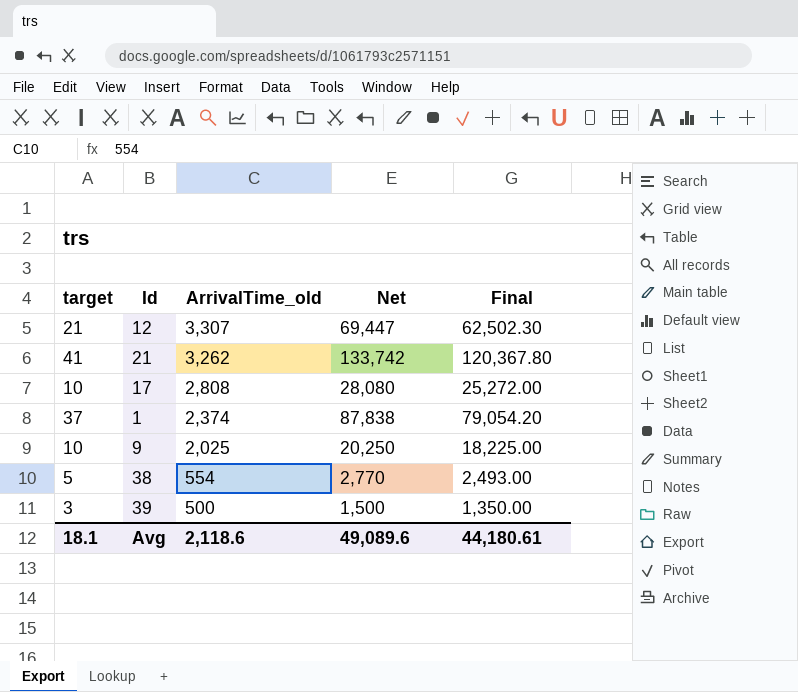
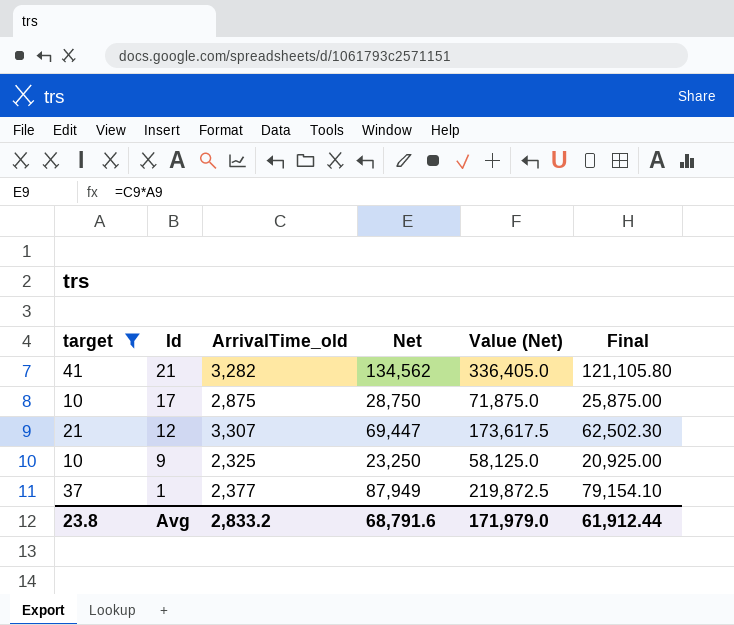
filter: none -> target >= 10
row order: ArrivalTime_old descending -> Id descending
column Value (Net) | formula: none -> [Net] * 2.5
21 | ArrivalTime_old: 3,262 -> 3,282
21 | Net: 133,742 -> 134,562
21 | Final: 120,367.80 -> 121,105.80
17 | ArrivalTime_old: 2,808 -> 2,875
17 | Net: 28,080 -> 28,750
17 | Final: 25,272.00 -> 25,875.00
9 | ArrivalTime_old: 2,025 -> 2,325
9 | Net: 20,250 -> 23,250
9 | Final: 18,225.00 -> 20,925.00
1 | ArrivalTime_old: 2,374 -> 2,377
1 | Net: 87,838 -> 87,949
1 | Final: 79,054.20 -> 79,154.10
Avg | target: 18.1 -> 23.8
Avg | ArrivalTime_old: 2,118.6 -> 2,833.2
Avg | Net: 49,089.6 -> 68,791.6
Avg | Final: 44,180.61 -> 61,912.44

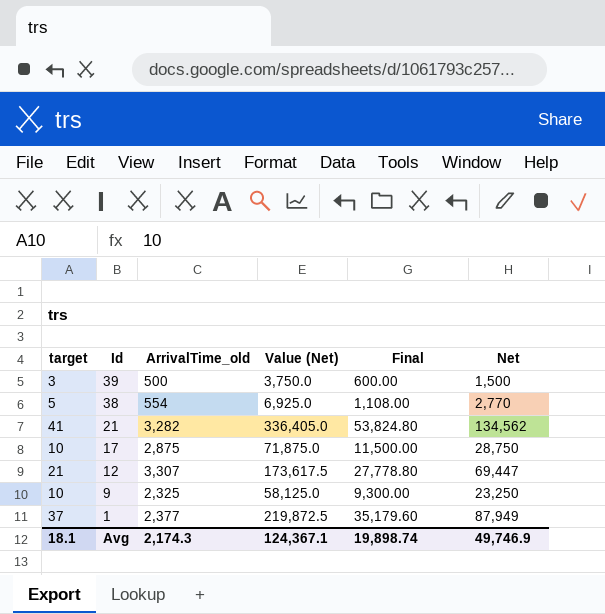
filter: target >= 10 -> none
column Final | formula: [Net] * 0.9 -> [Net] * 0.4
column Net | position: 4 -> 6
Avg | target: 23.8 -> 18.1
Avg | ArrivalTime_old: 2,833.2 -> 2,174.3
Avg | Value (Net): 171,979.0 -> 124,367.1
Avg | Final: 61,912.44 -> 19,898.74
Avg | Net: 68,791.6 -> 49,746.9

